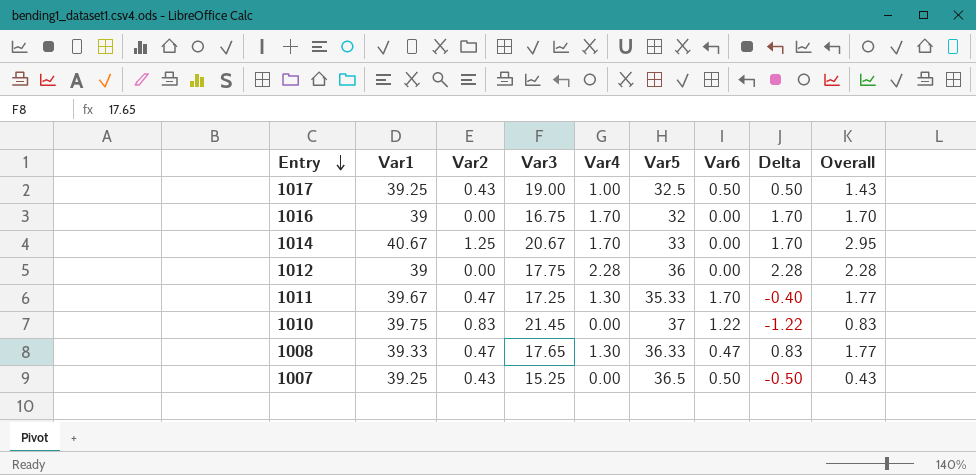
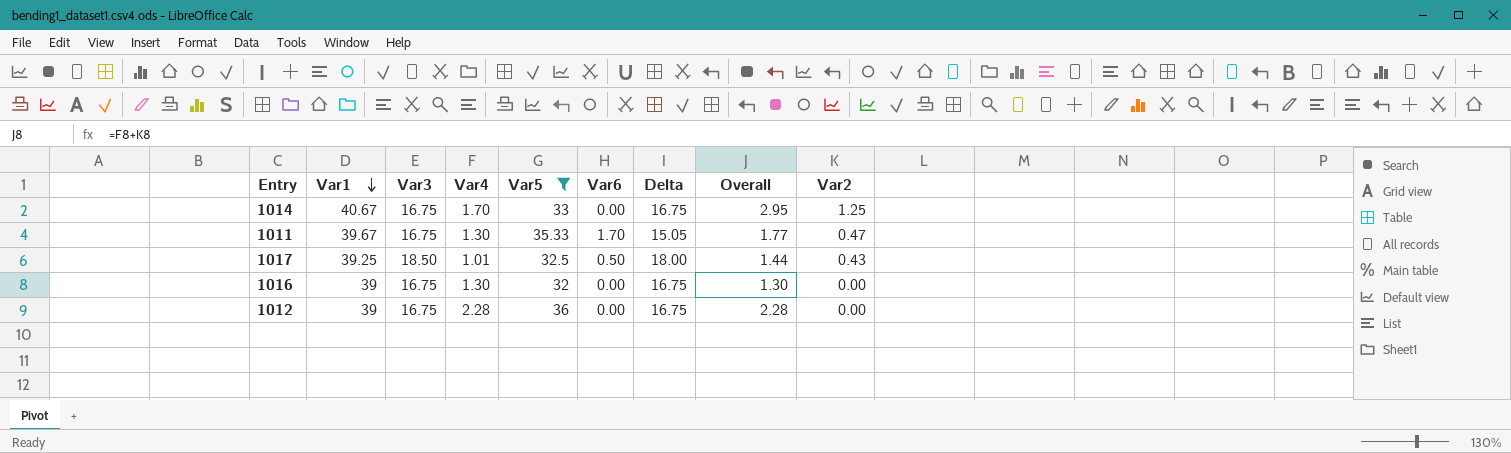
filter: none -> Var5 <= 36
row order: Entry descending -> Var1 descending
column Delta | formula: [Var4] - [Var6] -> [Var3] - [Var6]
column Var2 | position: 3 -> 9
1014 | Var3: 20.67 -> 16.75
1011 | Var3: 17.25 -> 16.75
1017 | Var3: 19.00 -> 18.50
1017 | Var4: 1.00 -> 1.01
1017 | Overall: 1.43 -> 1.44
1016 | Var4: 1.70 -> 1.30
1016 | Overall: 1.70 -> 1.30
1012 | Var3: 17.75 -> 16.75

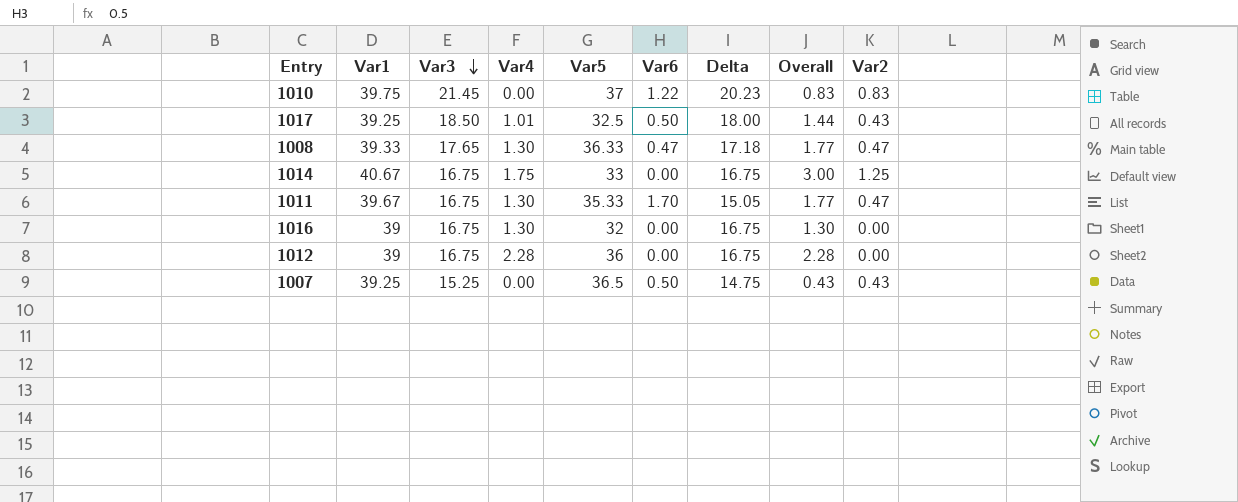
filter: Var5 <= 36 -> none
row order: Var1 descending -> Var3 descending
1014 | Var4: 1.70 -> 1.75
1014 | Overall: 2.95 -> 3.00

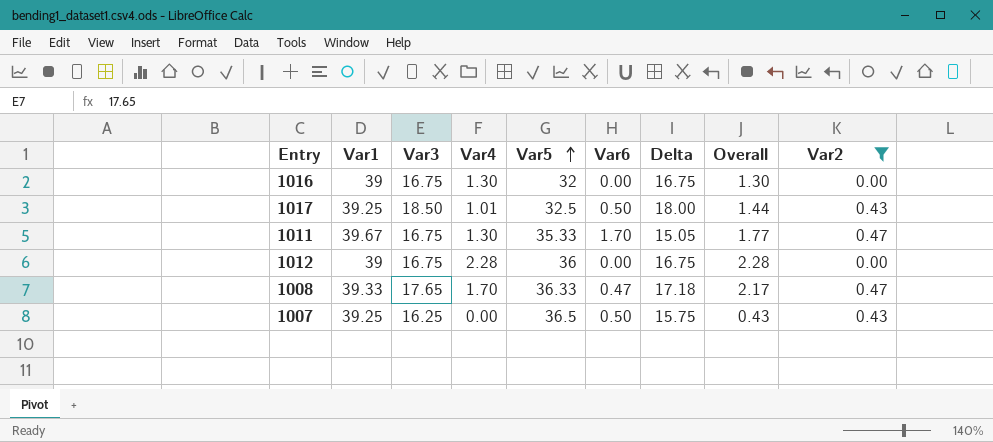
filter: none -> Var2 <= 0.47
row order: Var3 descending -> Var5 ascending
1008 | Var4: 1.30 -> 1.70
1008 | Overall: 1.77 -> 2.17
1007 | Var3: 15.25 -> 16.25
1007 | Delta: 14.75 -> 15.75

